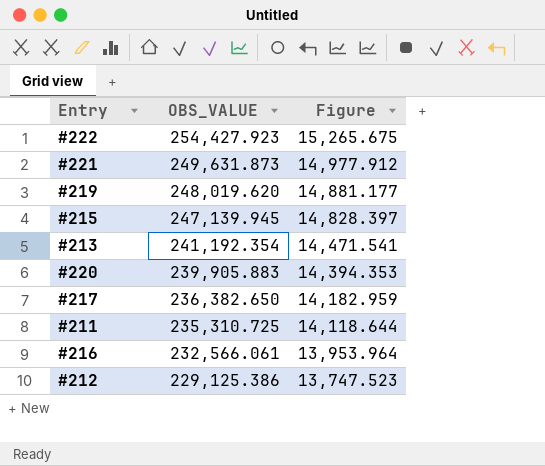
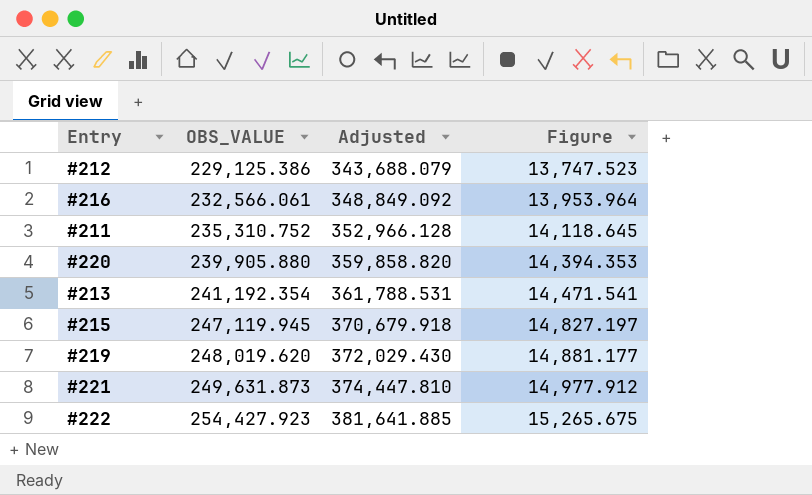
row order: OBS_VALUE descending -> OBS_VALUE ascending
column Adjusted | formula: none -> [OBS_VALUE] * 1.5
row #217: 236,382.650 | 14,182.959 -> none
#211 | OBS_VALUE: 235,310.725 -> 235,310.752
#211 | Figure: 14,118.644 -> 14,118.645
#220 | OBS_VALUE: 239,905.883 -> 239,905.880
#215 | OBS_VALUE: 247,139.945 -> 247,119.945
#215 | Figure: 14,828.397 -> 14,827.197

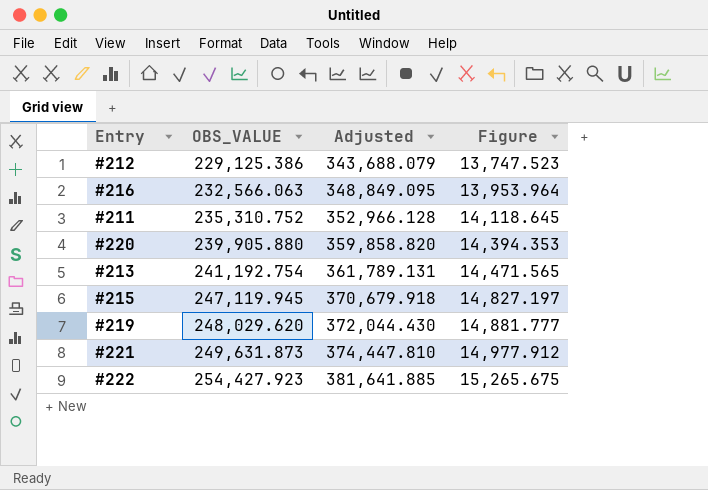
#216 | OBS_VALUE: 232,566.061 -> 232,566.063
#216 | Adjusted: 348,849.092 -> 348,849.095
#213 | OBS_VALUE: 241,192.354 -> 241,192.754
#213 | Adjusted: 361,788.531 -> 361,789.131
#213 | Figure: 14,471.541 -> 14,471.565
#219 | OBS_VALUE: 248,019.620 -> 248,029.620
#219 | Adjusted: 372,029.430 -> 372,044.430
#219 | Figure: 14,881.177 -> 14,881.777

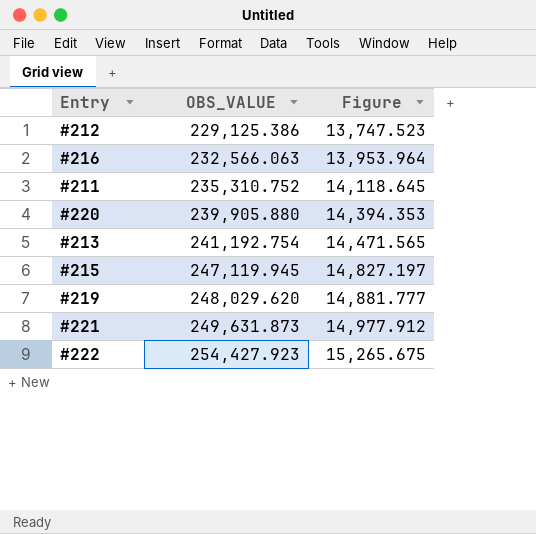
column Adjusted | formula: [OBS_VALUE] * 1.5 -> none

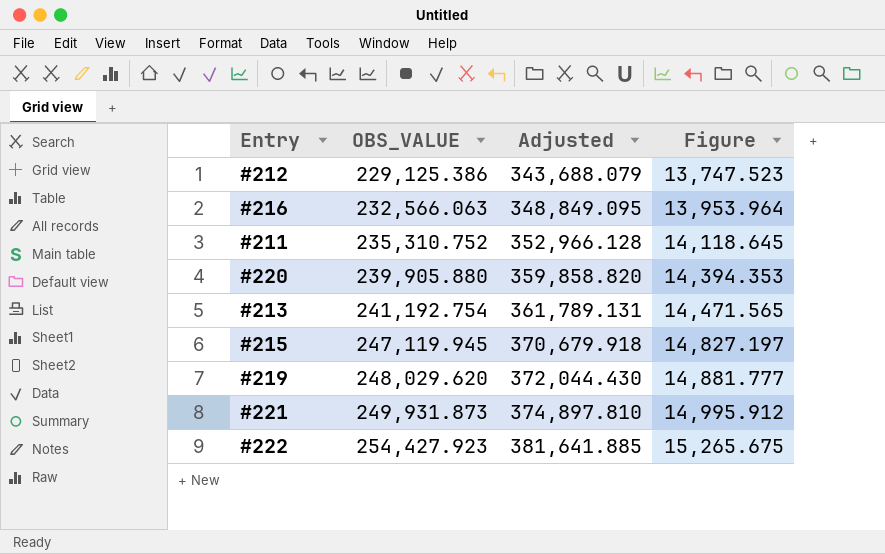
column Adjusted | formula: none -> [OBS_VALUE] * 1.5
#221 | OBS_VALUE: 249,631.873 -> 249,931.873
#221 | Figure: 14,977.912 -> 14,995.912

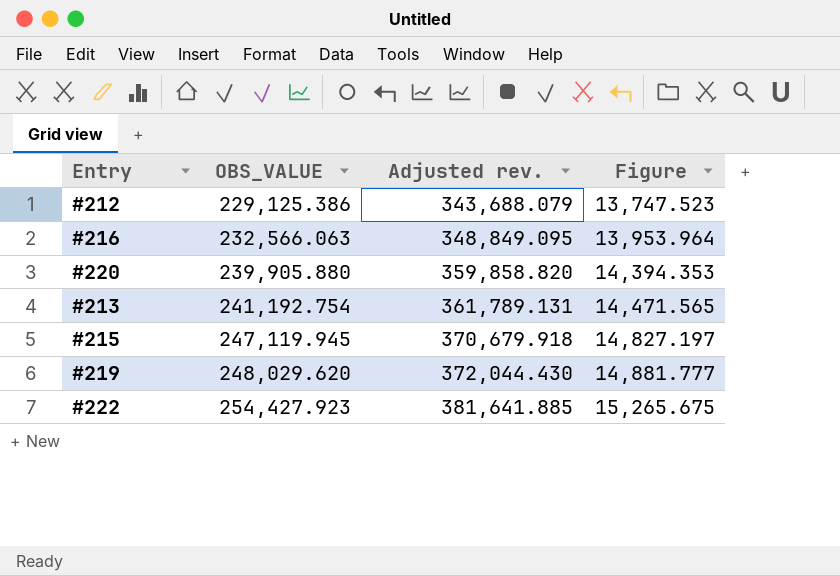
column name: Adjusted -> Adjusted rev.
row #211: 235,310.752 | 352,966.128 | 14,118.645 -> none
row #221: 249,931.873 | 374,897.810 | 14,995.912 -> none

